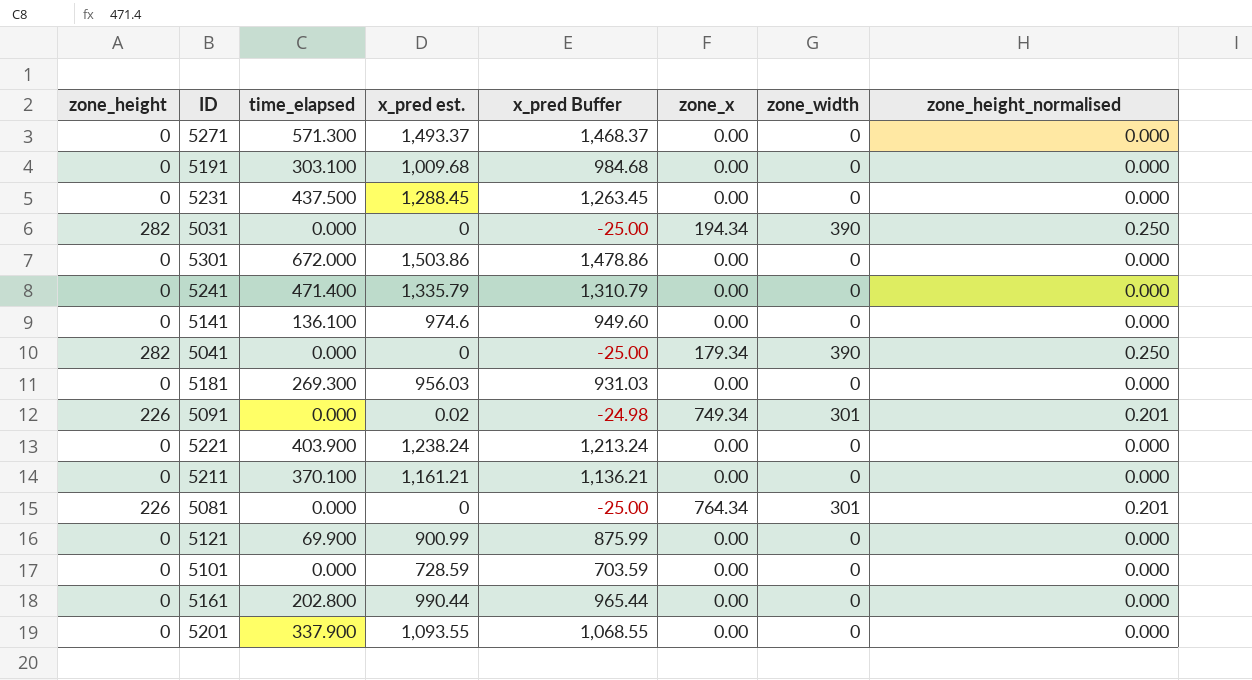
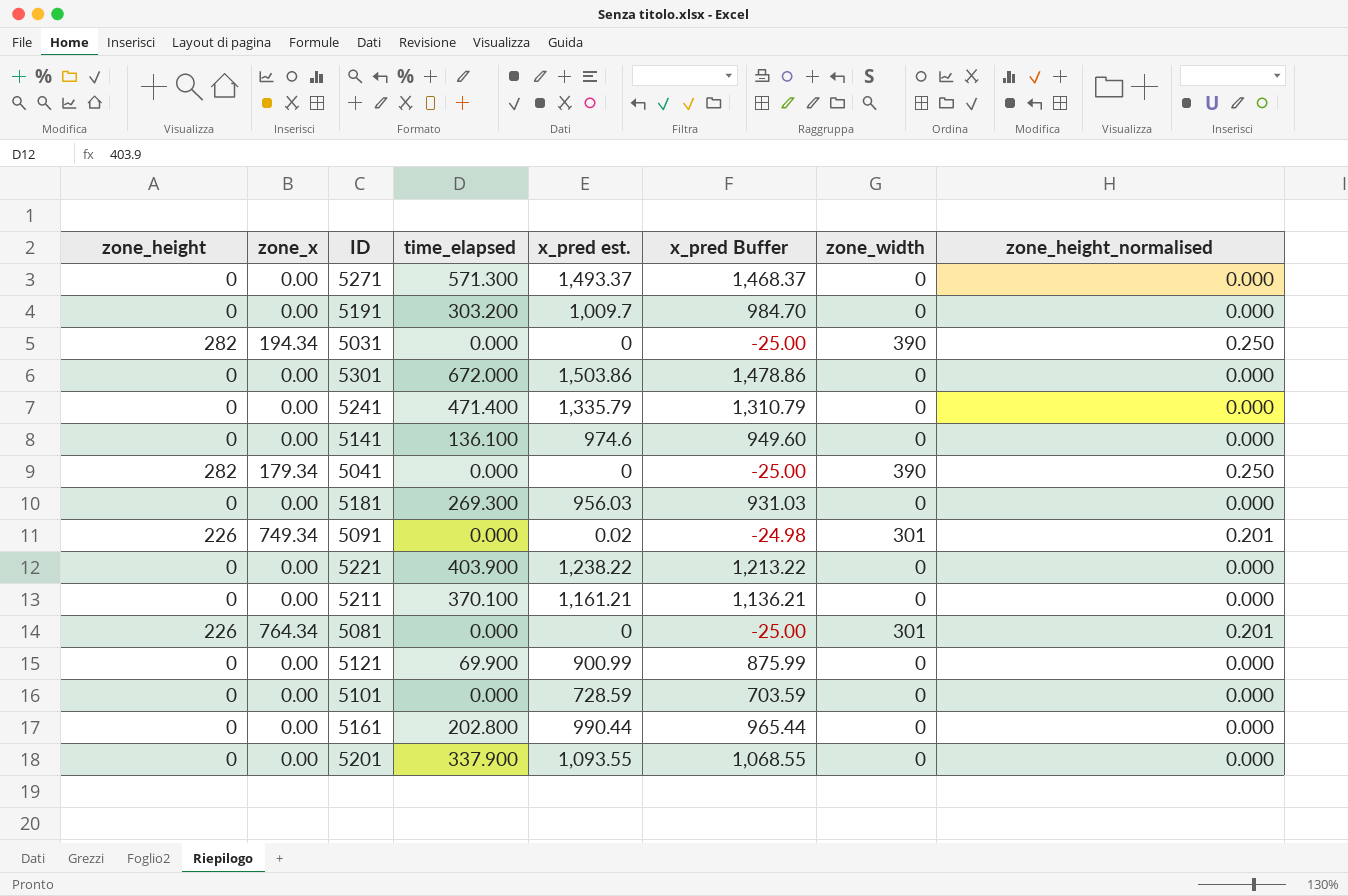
column zone_x | position: 6 -> 2
row 5231: 0 | 437.500 | 1,288.45 | 1,263.45 | 0.00 | 0 | 0.000 -> none
5191 | time_elapsed: 303.100 -> 303.200
5191 | x_pred est.: 1,009.68 -> 1,009.7
5191 | x_pred Buffer: 984.68 -> 984.70
5221 | x_pred est.: 1,238.24 -> 1,238.22
5221 | x_pred Buffer: 1,213.24 -> 1,213.22

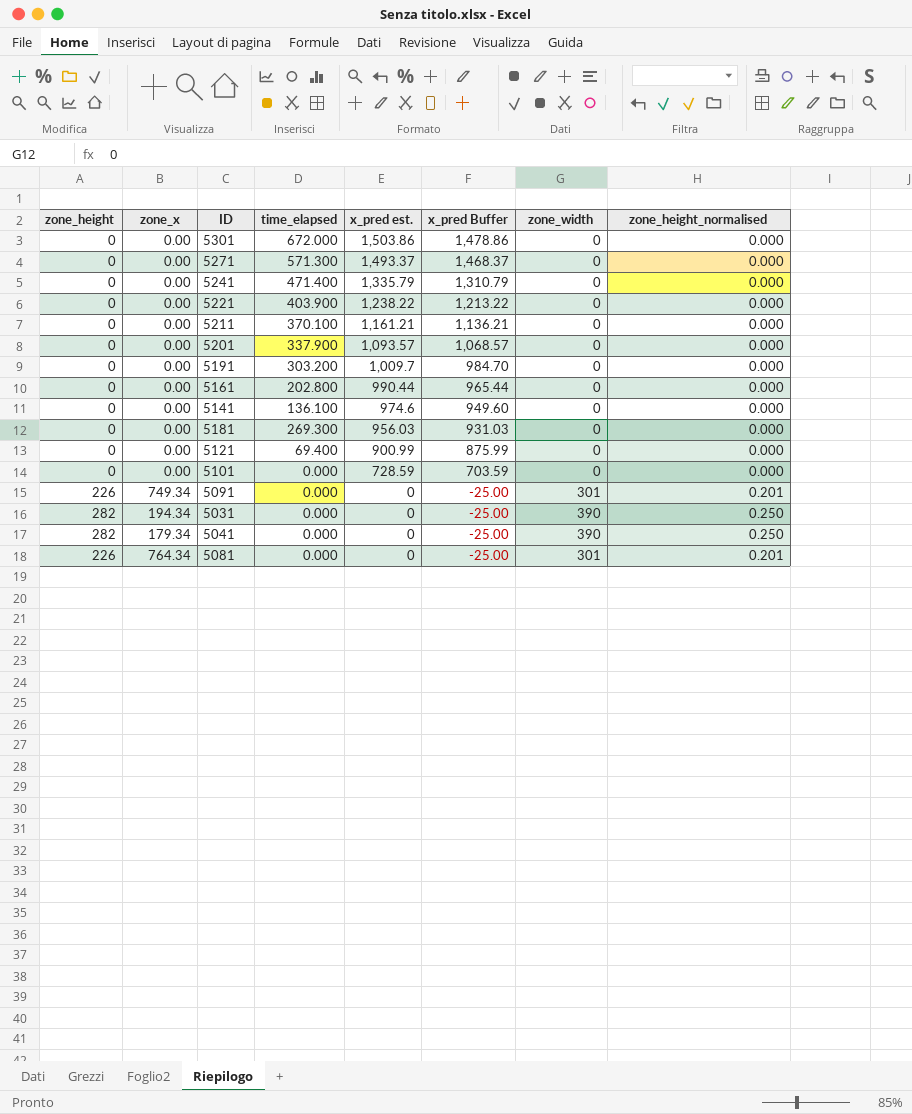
row order: none -> x_pred est. descending
5201 | x_pred est.: 1,093.55 -> 1,093.57
5201 | x_pred Buffer: 1,068.55 -> 1,068.57
5121 | time_elapsed: 69.900 -> 69.400
5091 | x_pred est.: 0.02 -> 0
5091 | x_pred Buffer: -24.98 -> -25.00

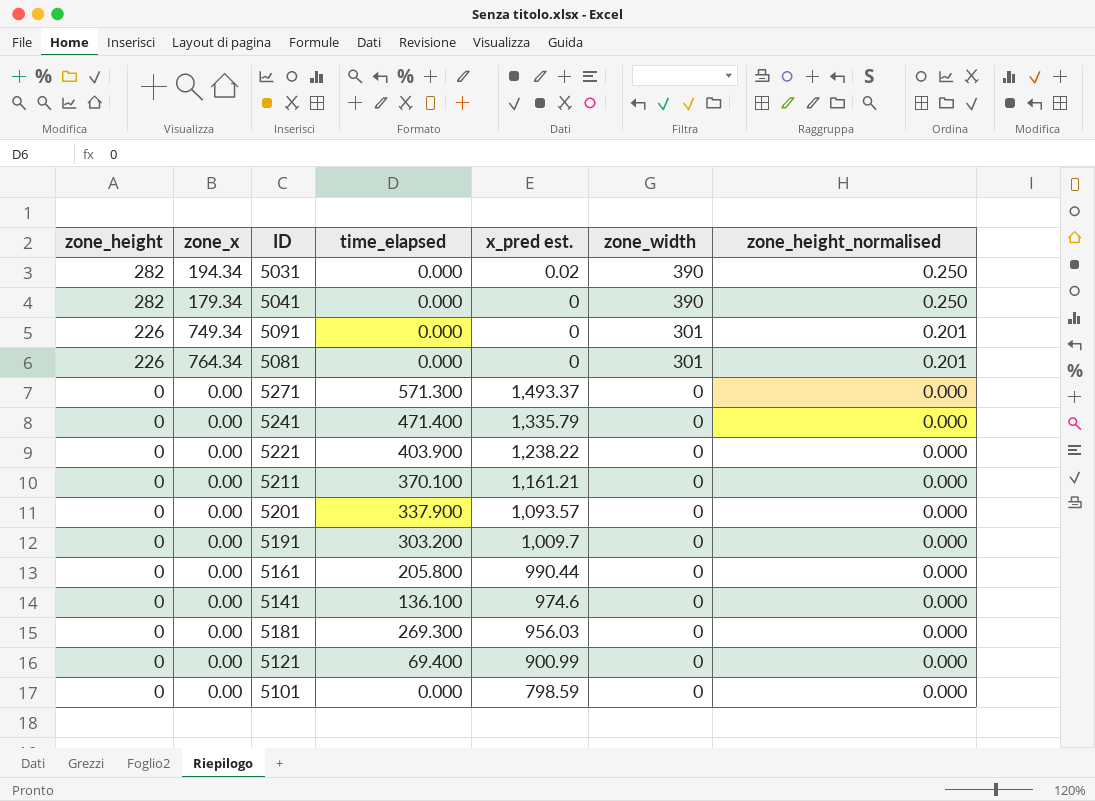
row order: x_pred est. descending -> zone_height descending
column x_pred Buffer | formula: [x_pred est.] - 25 -> none
row 5301: 0 | 0.00 | 672.000 | 1,503.86 | 1,478.86 | 0 | 0.000 -> none
5031 | x_pred est.: 0 -> 0.02
5161 | time_elapsed: 202.800 -> 205.800
5101 | x_pred est.: 728.59 -> 798.59

